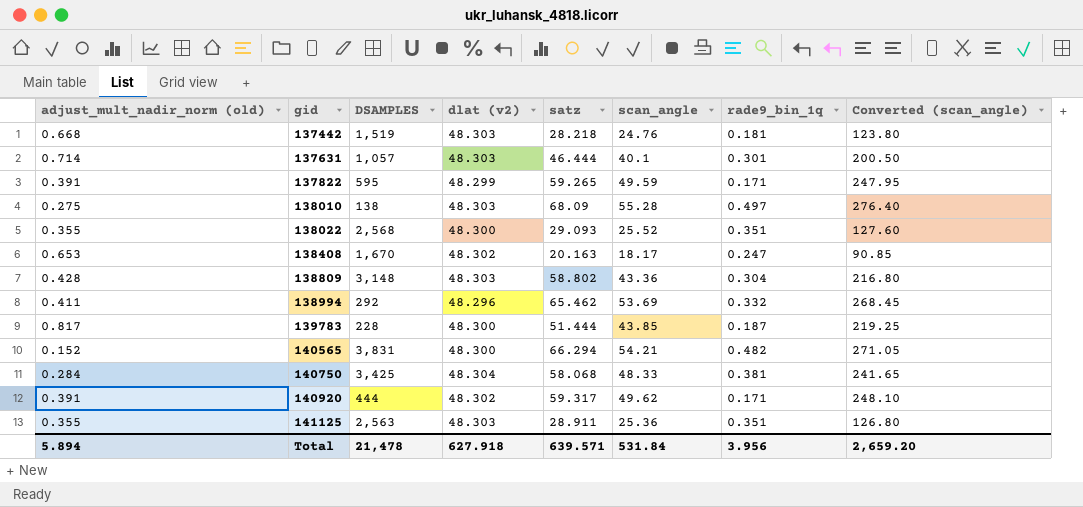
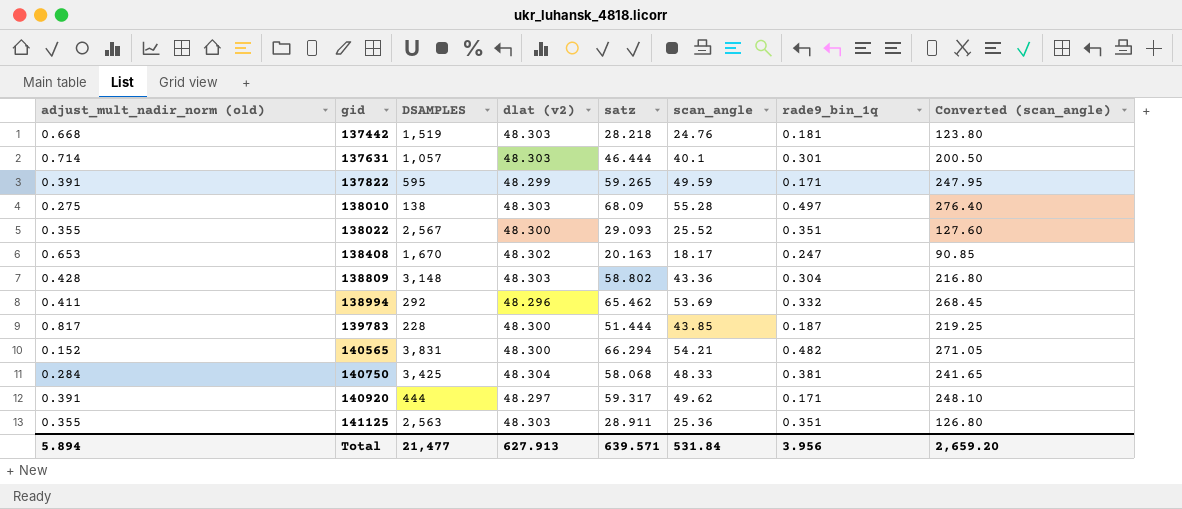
138022 | DSAMPLES: 2,568 -> 2,567
140920 | dlat (v2): 48.302 -> 48.297
Total | DSAMPLES: 21,478 -> 21,477
Total | dlat (v2): 627.918 -> 627.913

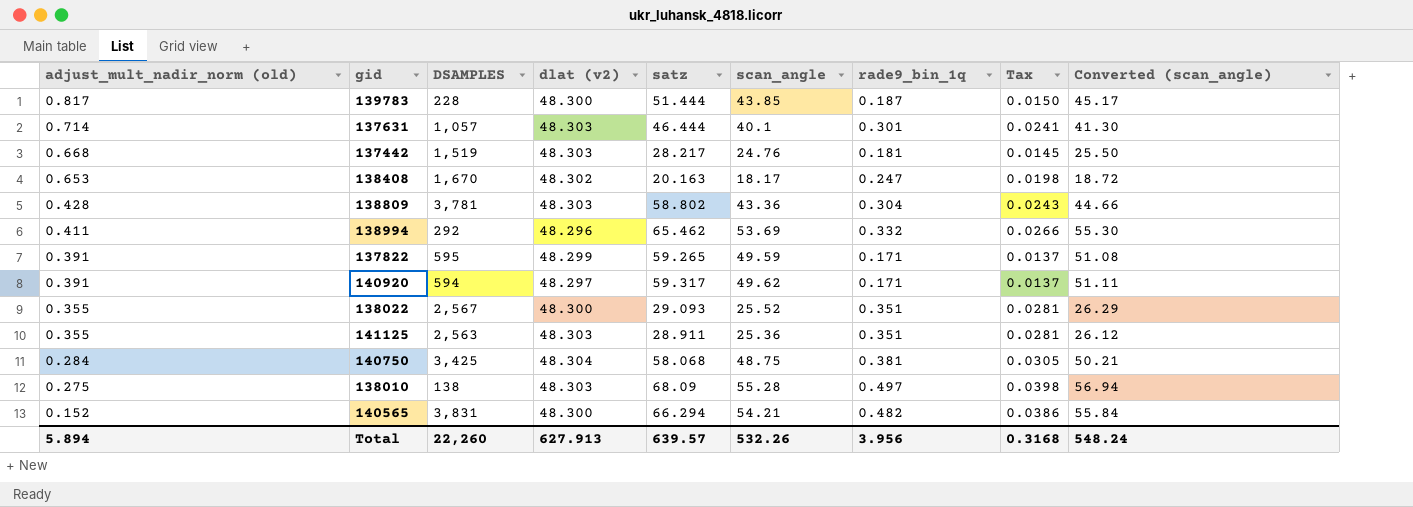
row order: gid ascending -> adjust_mult_nadir_norm (old) descending
column Tax | formula: none -> [rade9_bin_1q] * 0.08
column Converted (scan_angle) | formula: [scan_angle] * 5 -> [scan_angle] * 1.03
137442 | satz: 28.218 -> 28.217
138809 | DSAMPLES: 3,148 -> 3,781
140920 | DSAMPLES: 444 -> 594
140750 | scan_angle: 48.33 -> 48.75
Total | DSAMPLES: 21,477 -> 22,260
Total | satz: 639.571 -> 639.57
Total | scan_angle: 531.84 -> 532.26
Total | Converted (scan_angle): 2,659.20 -> 548.24

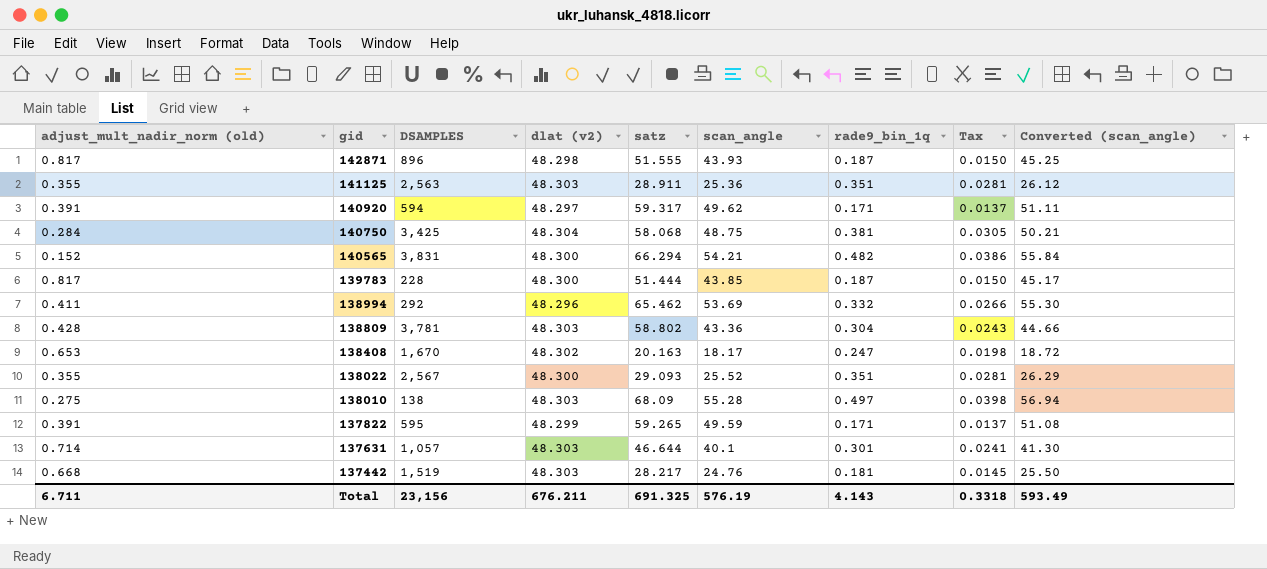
row order: adjust_mult_nadir_norm (old) descending -> gid descending
row 142871: none -> 0.817 | 896 | 48.298 | 51.555 | 43.93 | 0.187 | 0.0150 | 45.25
137631 | satz: 46.444 -> 46.644
Total | adjust_mult_nadir_norm (old): 5.894 -> 6.711
Total | DSAMPLES: 22,260 -> 23,156
Total | dlat (v2): 627.913 -> 676.211
Total | satz: 639.57 -> 691.325
Total | scan_angle: 532.26 -> 576.19
Total | rade9_bin_1q: 3.956 -> 4.143
Total | Tax: 0.3168 -> 0.3318
Total | Converted (scan_angle): 548.24 -> 593.49

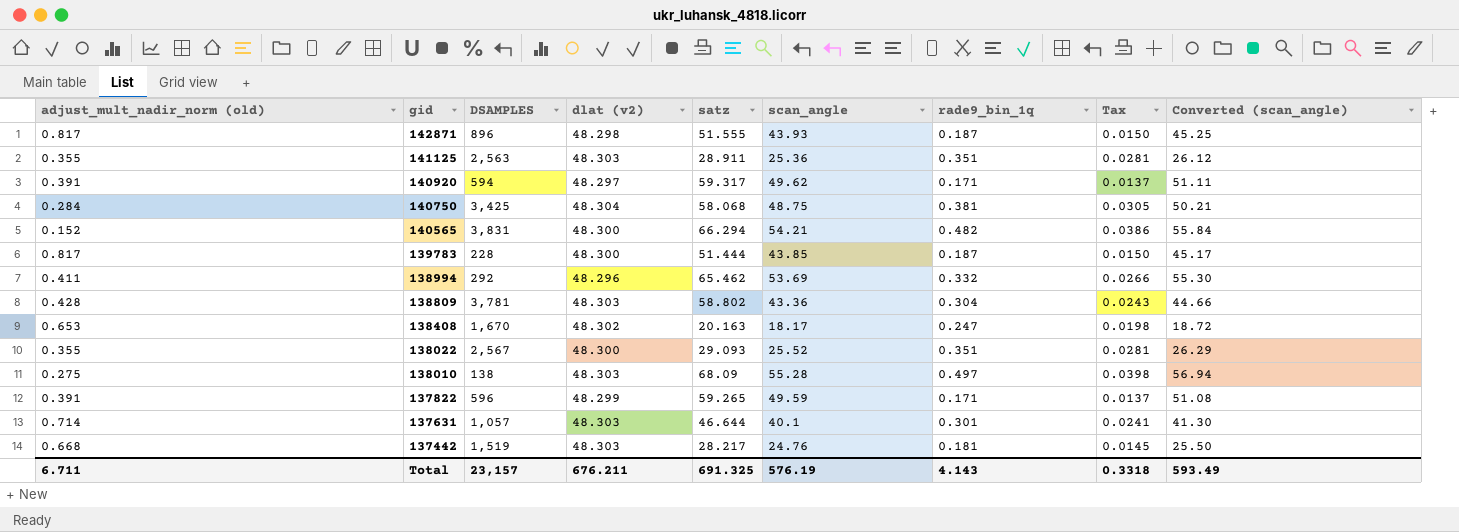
137822 | DSAMPLES: 595 -> 596
Total | DSAMPLES: 23,156 -> 23,157

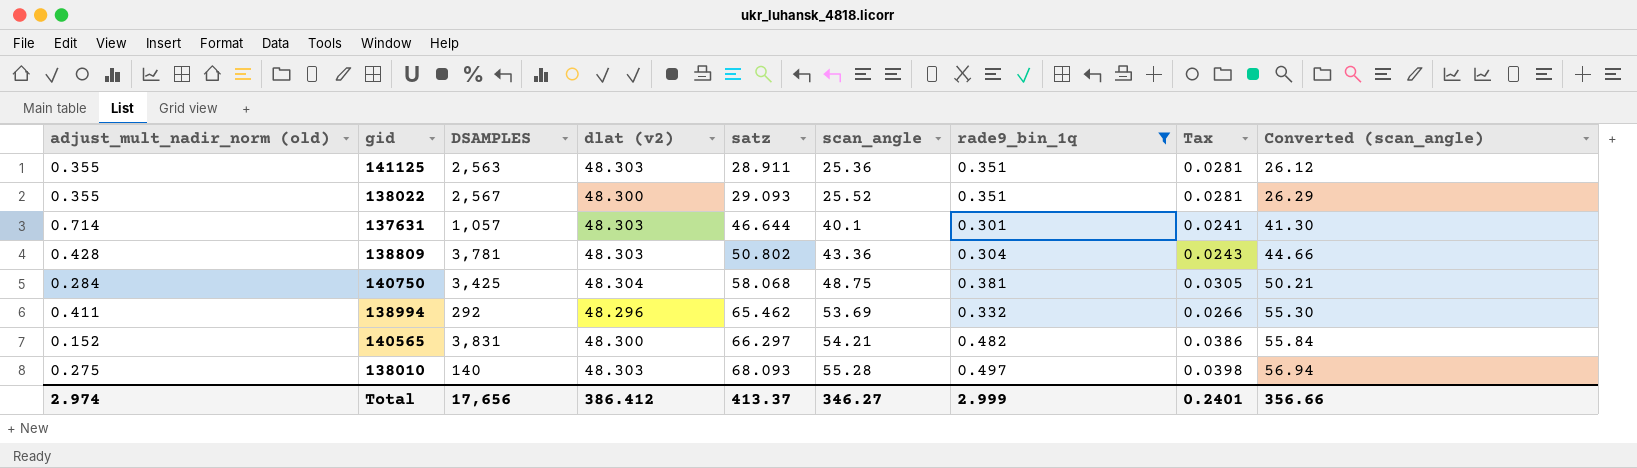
filter: none -> rade9_bin_1q >= 0.301
row order: gid descending -> satz ascending
138809 | satz: 58.802 -> 50.802
140565 | satz: 66.294 -> 66.297
138010 | DSAMPLES: 138 -> 140
138010 | satz: 68.09 -> 68.093
Total | adjust_mult_nadir_norm (old): 6.711 -> 2.974
Total | DSAMPLES: 23,157 -> 17,656
Total | dlat (v2): 676.211 -> 386.412
Total | satz: 691.325 -> 413.37
Total | scan_angle: 576.19 -> 346.27
Total | rade9_bin_1q: 4.143 -> 2.999
Total | Tax: 0.3318 -> 0.2401
Total | Converted (scan_angle): 593.49 -> 356.66

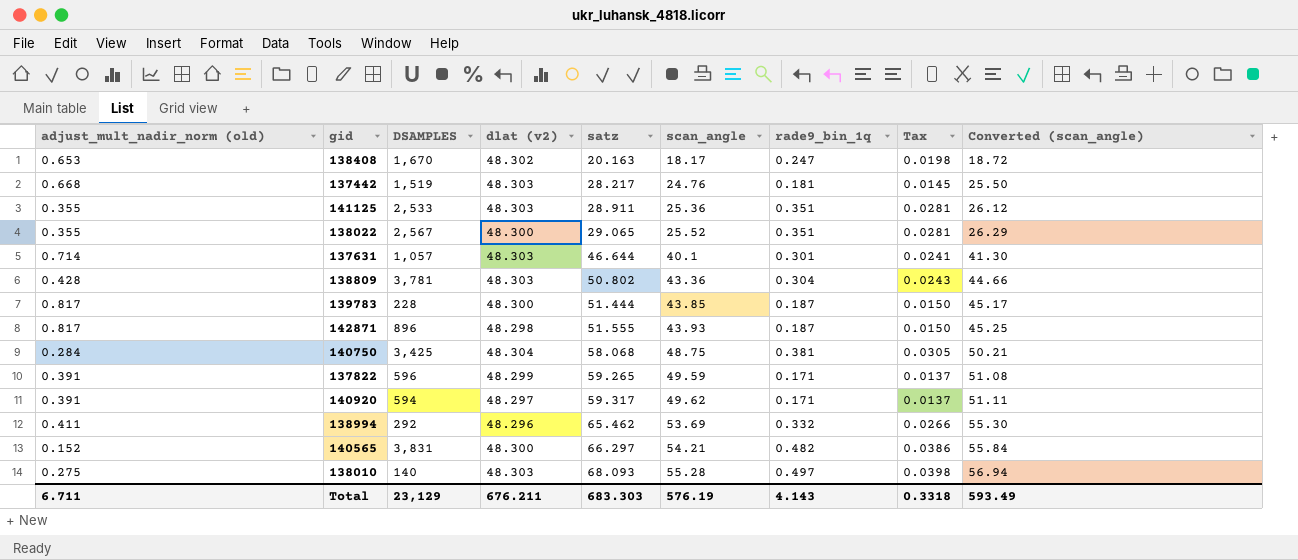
filter: rade9_bin_1q >= 0.301 -> none
141125 | DSAMPLES: 2,563 -> 2,533
138022 | satz: 29.093 -> 29.065
Total | adjust_mult_nadir_norm (old): 2.974 -> 6.711
Total | DSAMPLES: 17,656 -> 23,129
Total | dlat (v2): 386.412 -> 676.211
Total | satz: 413.37 -> 683.303
Total | scan_angle: 346.27 -> 576.19
Total | rade9_bin_1q: 2.999 -> 4.143
Total | Tax: 0.2401 -> 0.3318
Total | Converted (scan_angle): 356.66 -> 593.49

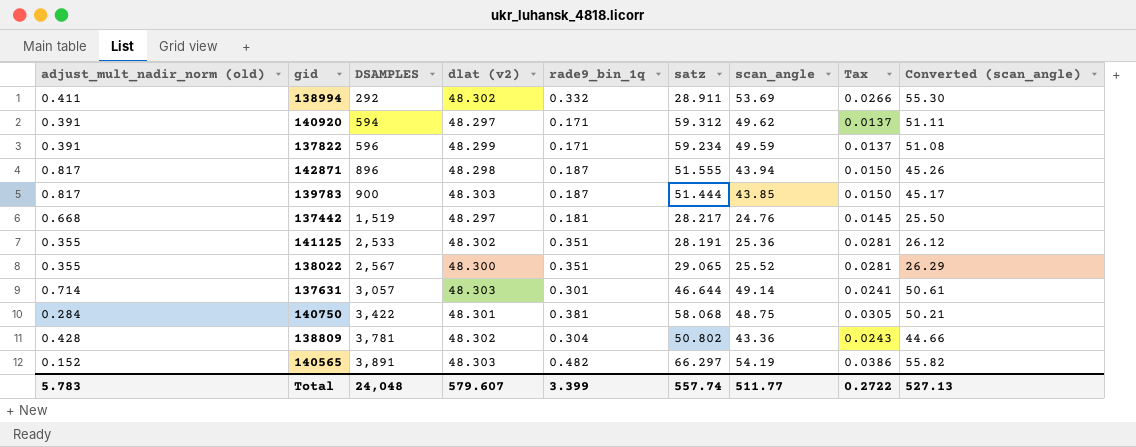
row order: satz ascending -> DSAMPLES ascending
column rade9_bin_1q | position: 7 -> 5
row 138408: 0.653 | 1,670 | 48.302 | 20.163 | 18.17 | 0.247 | 0.0198 | 18.72 -> none
row 138010: 0.275 | 140 | 48.303 | 68.093 | 55.28 | 0.497 | 0.0398 | 56.94 -> none
138994 | dlat (v2): 48.296 -> 48.302
138994 | satz: 65.462 -> 28.911
140920 | satz: 59.317 -> 59.312
137822 | satz: 59.265 -> 59.234
142871 | scan_angle: 43.93 -> 43.94
142871 | Converted (scan_angle): 45.25 -> 45.26
139783 | DSAMPLES: 228 -> 900
139783 | dlat (v2): 48.300 -> 48.303
137442 | dlat (v2): 48.303 -> 48.297
141125 | dlat (v2): 48.303 -> 48.302
141125 | satz: 28.911 -> 28.191
137631 | DSAMPLES: 1,057 -> 3,057
137631 | scan_angle: 40.1 -> 49.14
137631 | Converted (scan_angle): 41.30 -> 50.61
140750 | DSAMPLES: 3,425 -> 3,422
140750 | dlat (v2): 48.304 -> 48.301
138809 | dlat (v2): 48.303 -> 48.302
140565 | DSAMPLES: 3,831 -> 3,891
140565 | dlat (v2): 48.300 -> 48.303
140565 | scan_angle: 54.21 -> 54.19
140565 | Converted (scan_angle): 55.84 -> 55.82
Total | adjust_mult_nadir_norm (old): 6.711 -> 5.783
Total | DSAMPLES: 23,129 -> 24,048
Total | dlat (v2): 676.211 -> 579.607
Total | rade9_bin_1q: 4.143 -> 3.399
Total | satz: 683.303 -> 557.74
Total | scan_angle: 576.19 -> 511.77
Total | Tax: 0.3318 -> 0.2722
Total | Converted (scan_angle): 593.49 -> 527.13

